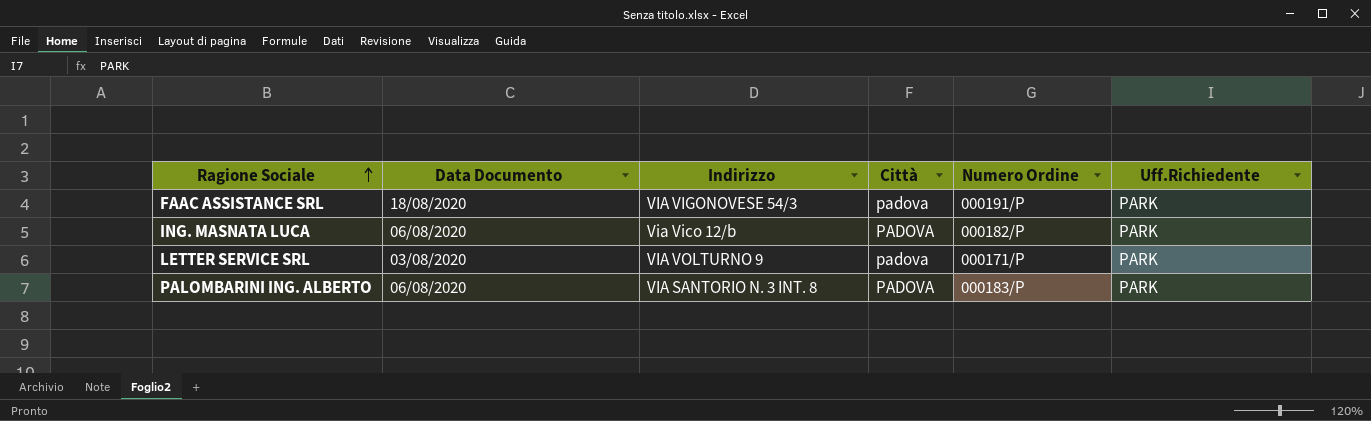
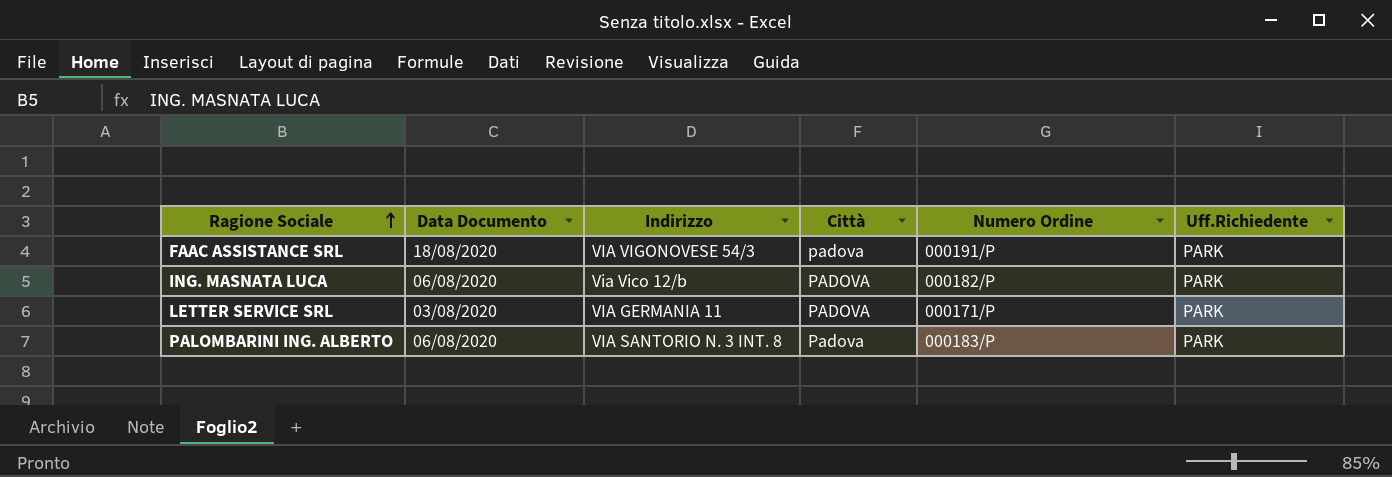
LETTER SERVICE SRL | Indirizzo: VIA VOLTURNO 9 -> VIA GERMANIA 11
LETTER SERVICE SRL | Città: padova -> PADOVA
PALOMBARINI ING. ALBERTO | Città: PADOVA -> Padova

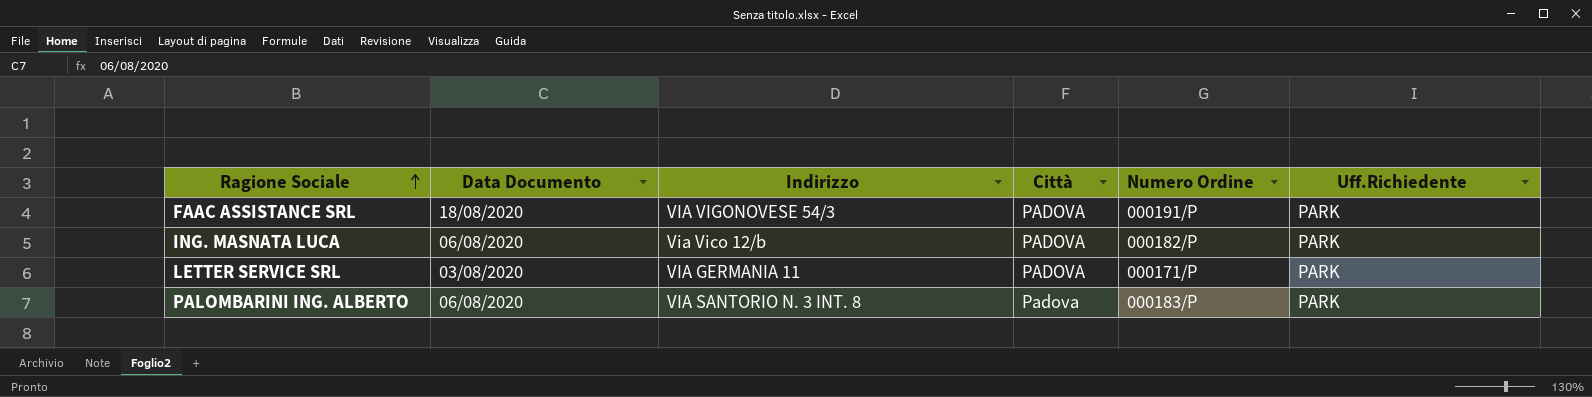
FAAC ASSISTANCE SRL | Città: padova -> PADOVA

